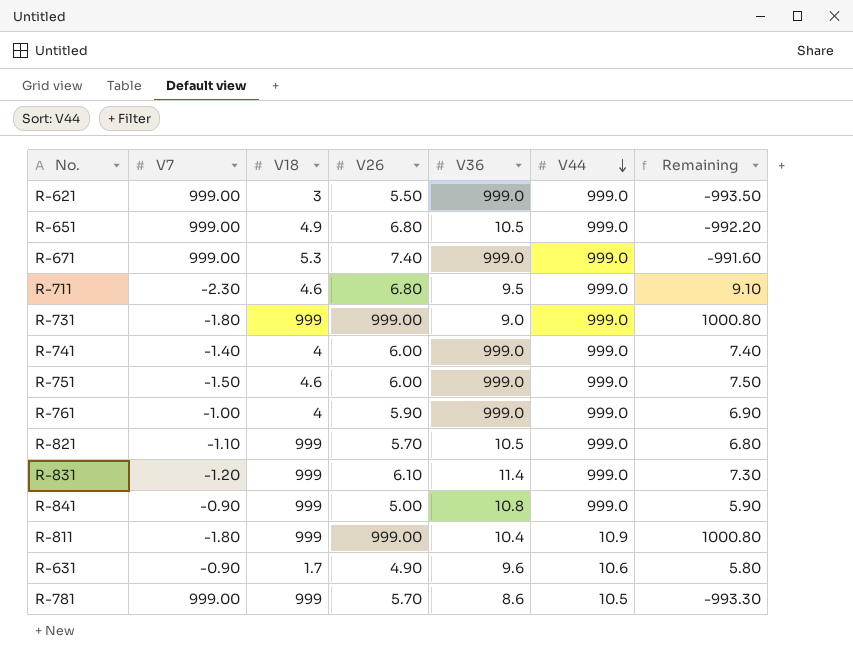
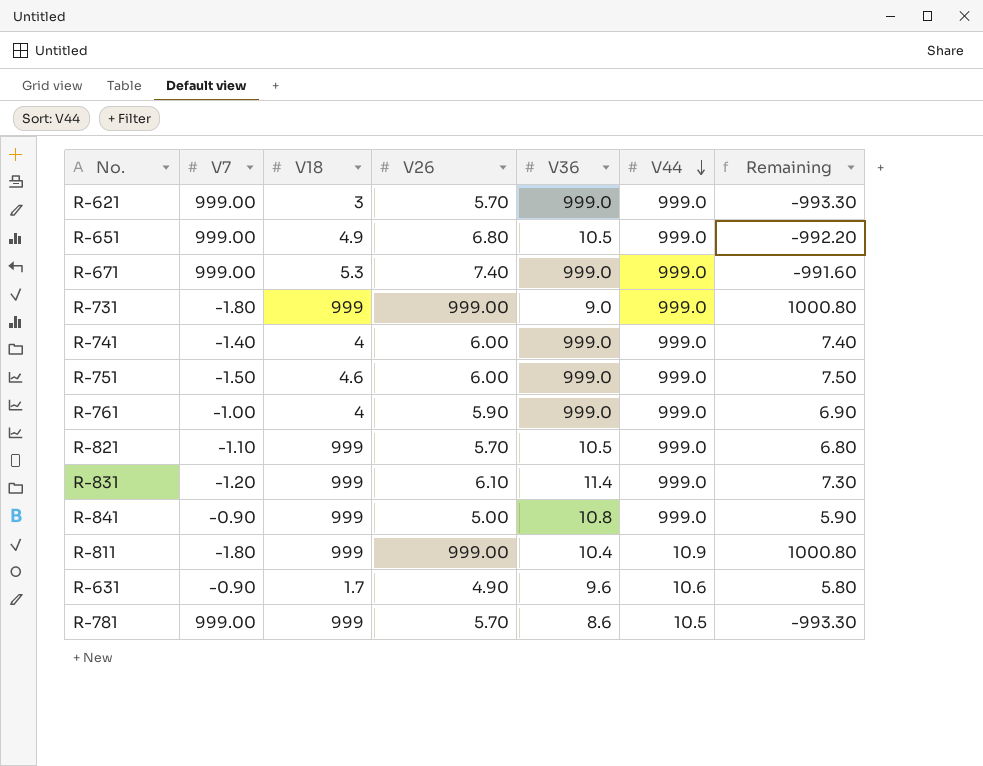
row R-711: -2.30 | 4.6 | 6.80 | 9.5 | 999.0 | 9.10 -> none
R-621 | V26: 5.50 -> 5.70
R-621 | Remaining: -993.50 -> -993.30

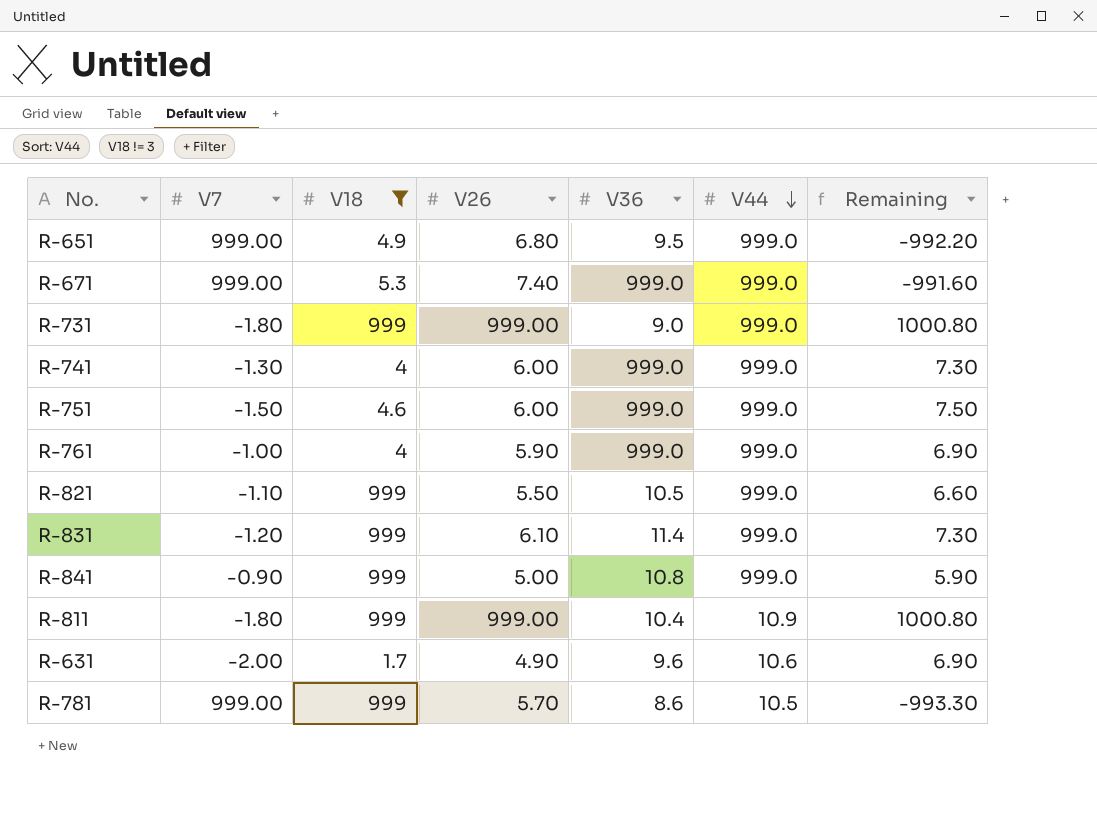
filter: none -> V18 != 3
R-651 | V36: 10.5 -> 9.5
R-741 | V7: -1.40 -> -1.30
R-741 | Remaining: 7.40 -> 7.30
R-821 | V26: 5.70 -> 5.50
R-821 | Remaining: 6.80 -> 6.60
R-631 | V7: -0.90 -> -2.00
R-631 | Remaining: 5.80 -> 6.90

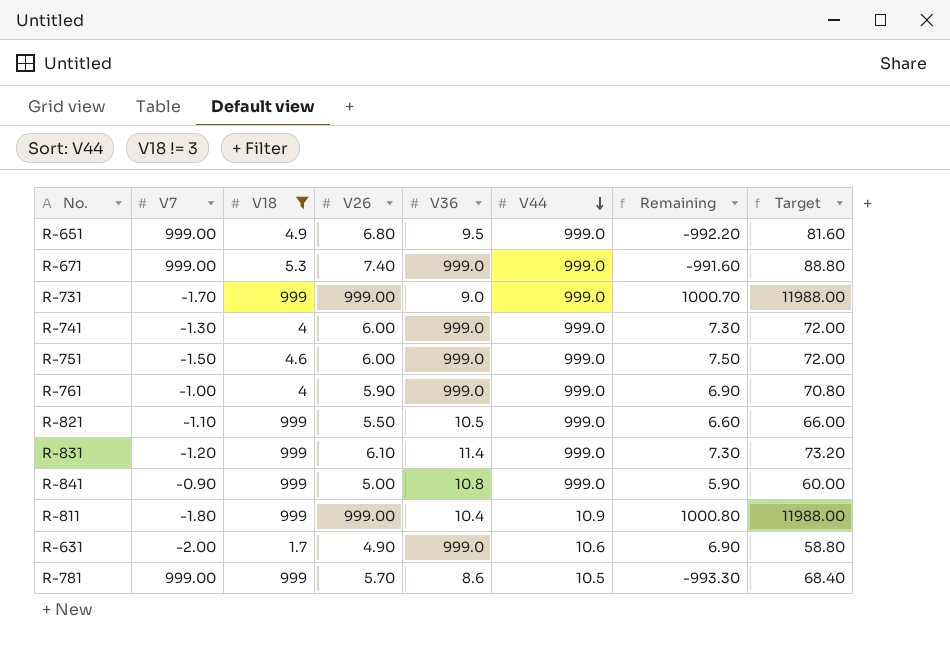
column Target | formula: none -> [V26] * 12
R-731 | V7: -1.80 -> -1.70
R-731 | Remaining: 1000.80 -> 1000.70
R-631 | V36: 9.6 -> 999.0

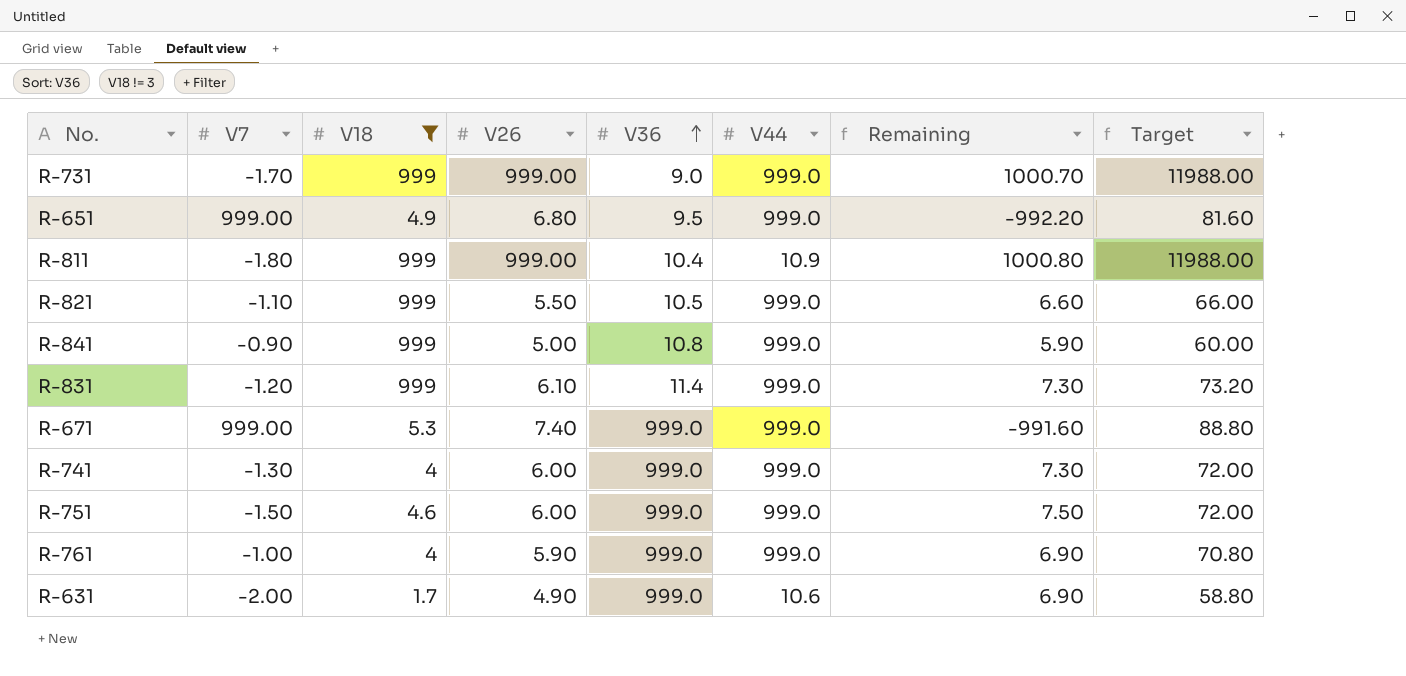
row order: V44 descending -> V36 ascending
row R-781: 999.00 | 999 | 5.70 | 8.6 | 10.5 | -993.30 | 68.40 -> none

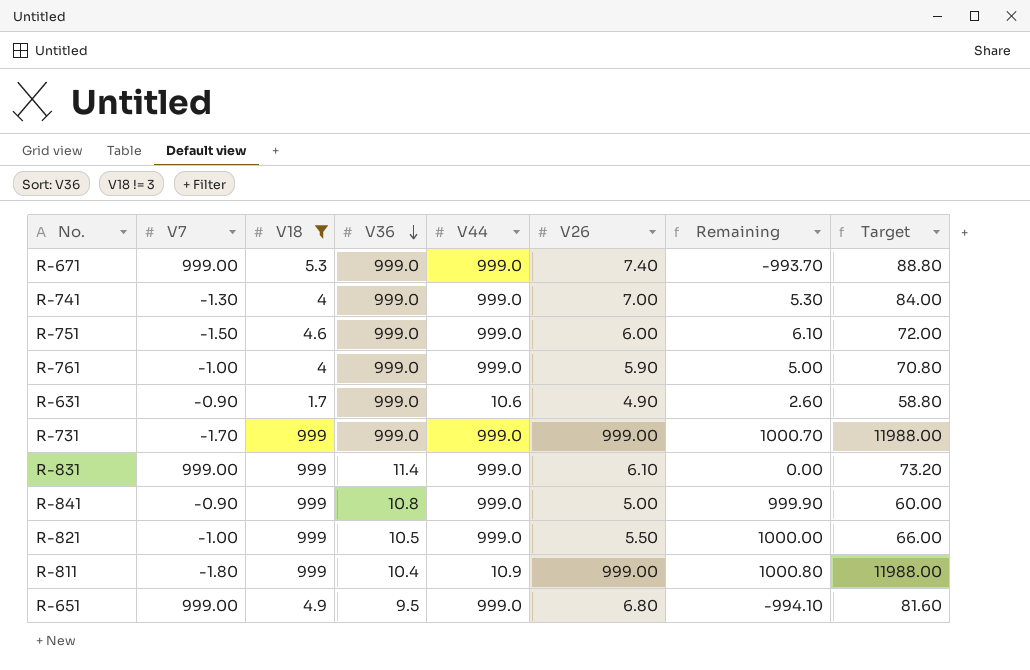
row order: V36 ascending -> V36 descending
column V26 | position: 4 -> 6
column Remaining | formula: [V26] - [V7] -> [V18] - [V7]
R-741 | V26: 6.00 -> 7.00
R-741 | Target: 72.00 -> 84.00
R-631 | V7: -2.00 -> -0.90
R-731 | V36: 9.0 -> 999.0
R-831 | V7: -1.20 -> 999.00
R-821 | V7: -1.10 -> -1.00

